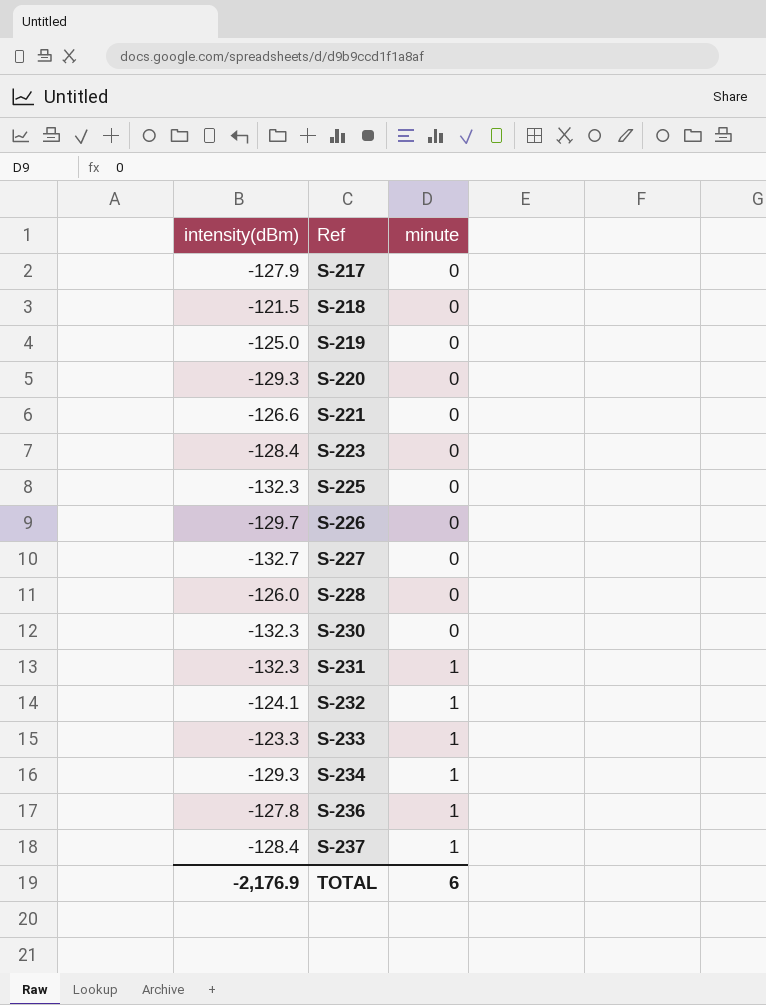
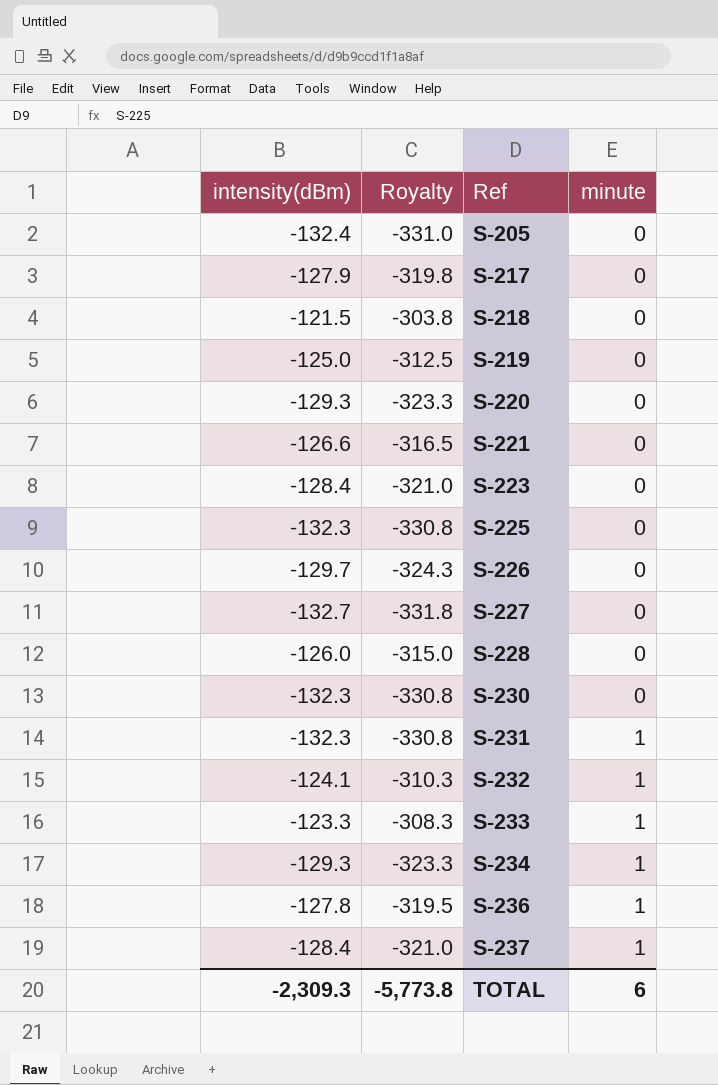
column Royalty | formula: none -> [intensity(dBm)] * 2.5
row S-205: none -> -132.4 | -331.0 | 0
TOTAL | intensity(dBm): -2,176.9 -> -2,309.3

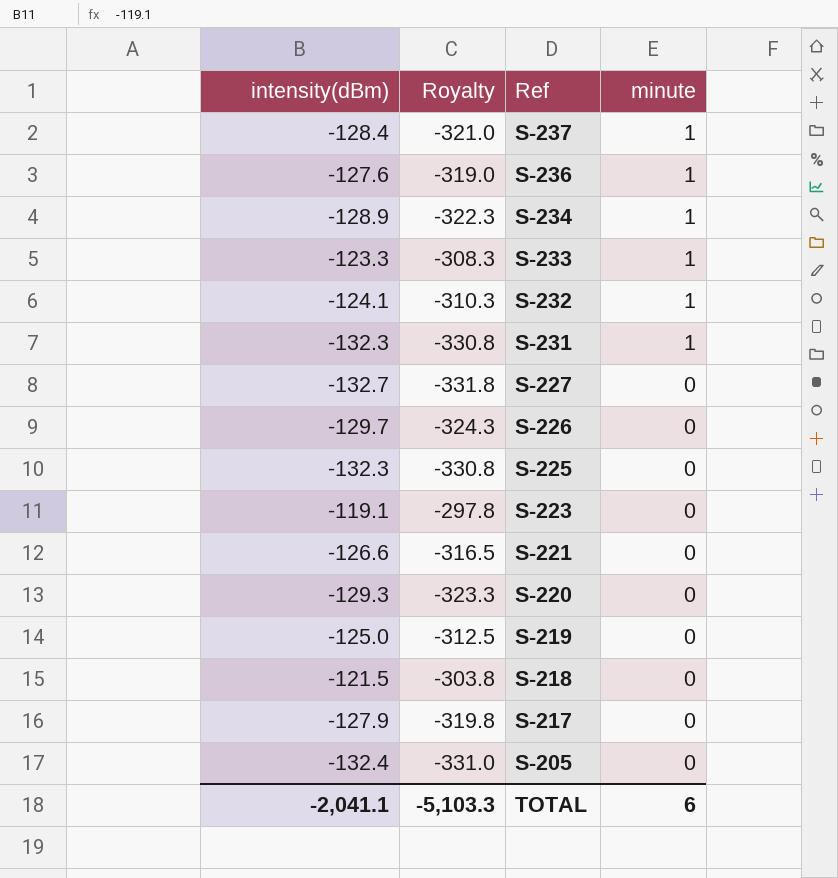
row order: Ref ascending -> Ref descending
row S-228: -126.0 | -315.0 | 0 -> none
row S-230: -132.3 | -330.8 | 0 -> none
S-236 | intensity(dBm): -127.8 -> -127.6
S-236 | Royalty: -319.5 -> -319.0
S-234 | intensity(dBm): -129.3 -> -128.9
S-234 | Royalty: -323.3 -> -322.3
S-223 | intensity(dBm): -128.4 -> -119.1
S-223 | Royalty: -321.0 -> -297.8
TOTAL | intensity(dBm): -2,309.3 -> -2,041.1
TOTAL | Royalty: -5,773.8 -> -5,103.3

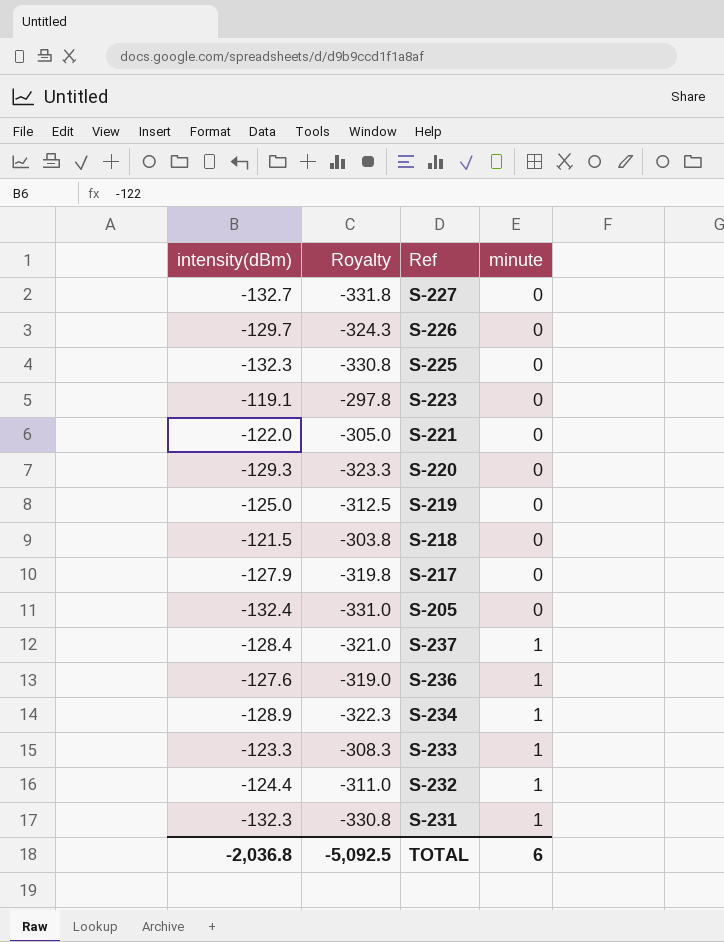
row order: Ref descending -> minute ascending
S-221 | intensity(dBm): -126.6 -> -122.0
S-221 | Royalty: -316.5 -> -305.0
S-232 | intensity(dBm): -124.1 -> -124.4
S-232 | Royalty: -310.3 -> -311.0
TOTAL | intensity(dBm): -2,041.1 -> -2,036.8
TOTAL | Royalty: -5,103.3 -> -5,092.5

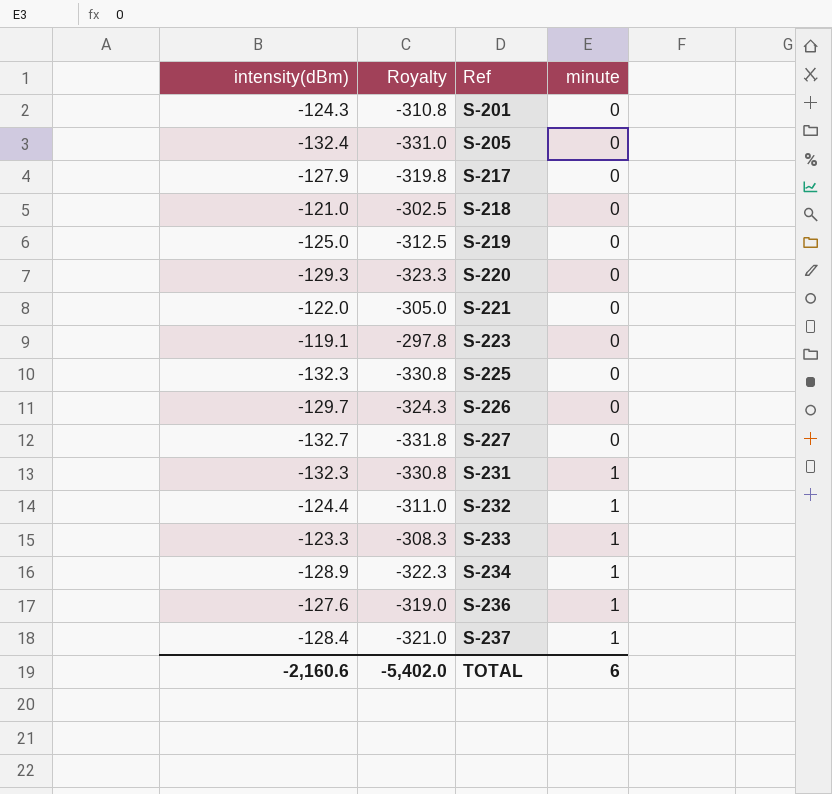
row order: minute ascending -> Ref ascending
row S-201: none -> -124.3 | -310.8 | 0
S-218 | intensity(dBm): -121.5 -> -121.0
S-218 | Royalty: -303.8 -> -302.5
TOTAL | intensity(dBm): -2,036.8 -> -2,160.6
TOTAL | Royalty: -5,092.5 -> -5,402.0

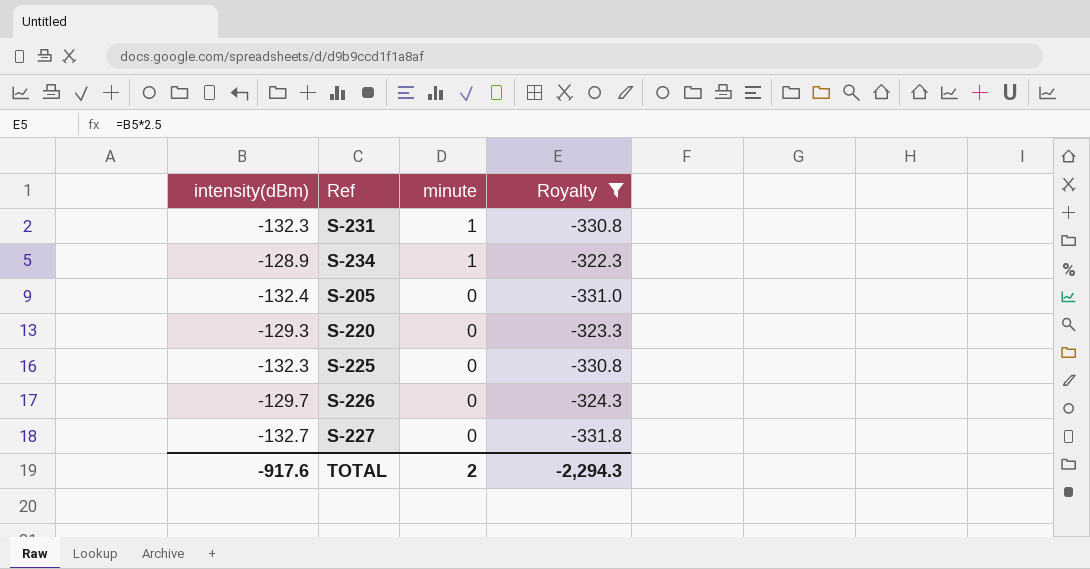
filter: none -> Royalty <= -322.3
row order: Ref ascending -> minute descending
column Royalty | position: 2 -> 4
TOTAL | intensity(dBm): -2,160.6 -> -917.6
TOTAL | minute: 6 -> 2
TOTAL | Royalty: -5,402.0 -> -2,294.3

